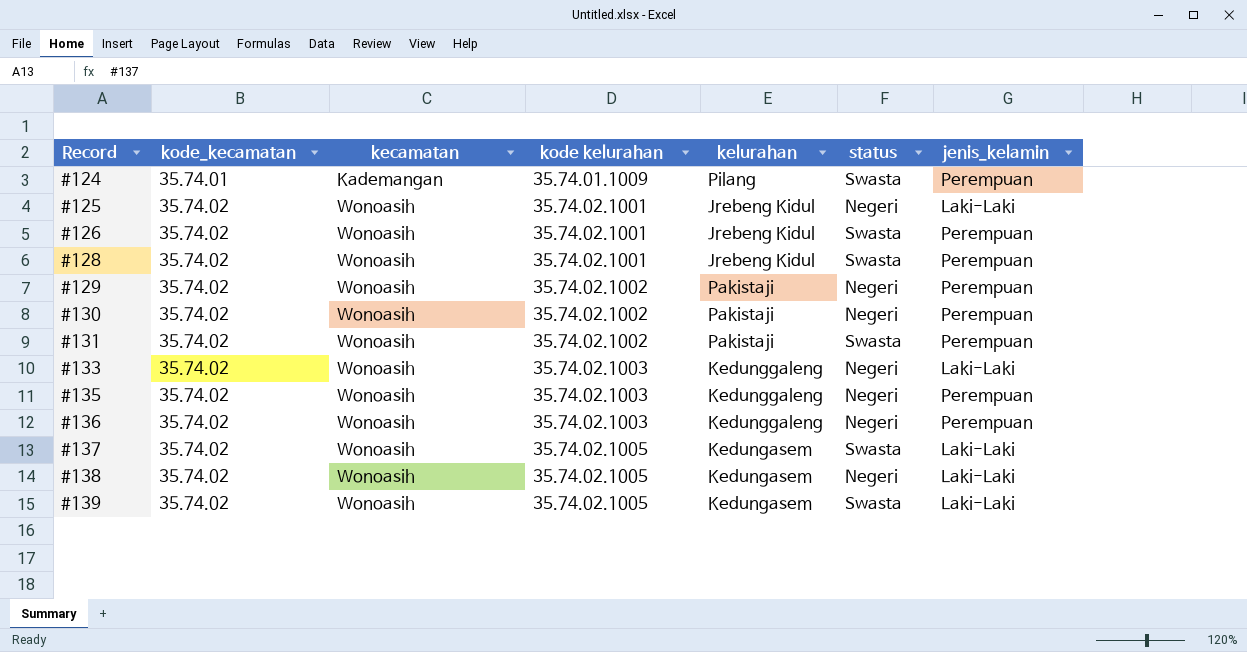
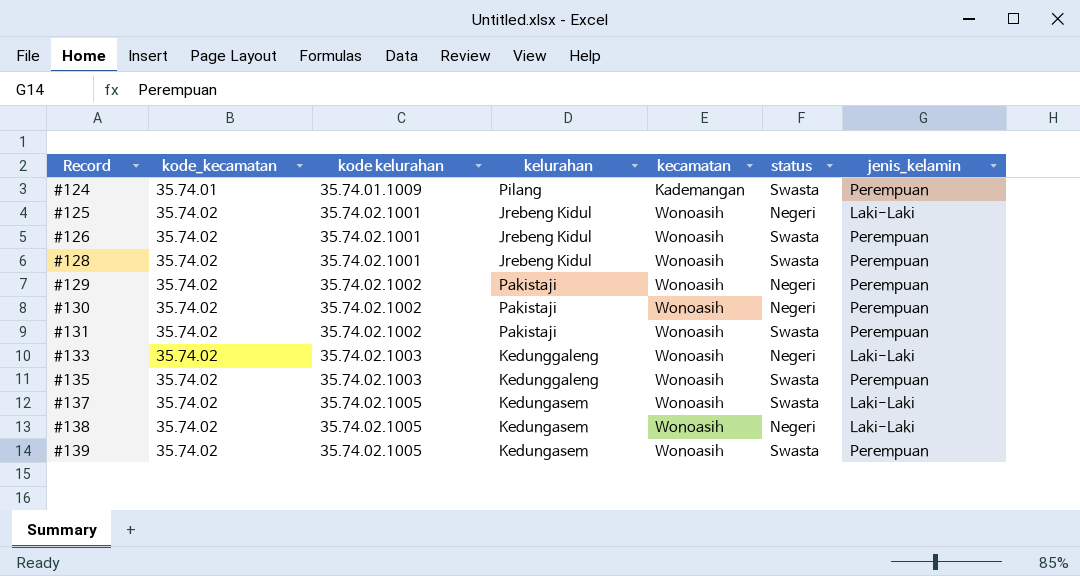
column kecamatan | position: 3 -> 5
row #136: 35.74.02 | Wonoasih | 35.74.02.1003 | Kedunggaleng | Negeri | Perempuan -> none
#135 | status: Negeri -> Swasta
#139 | jenis_kelamin: Laki-Laki -> Perempuan

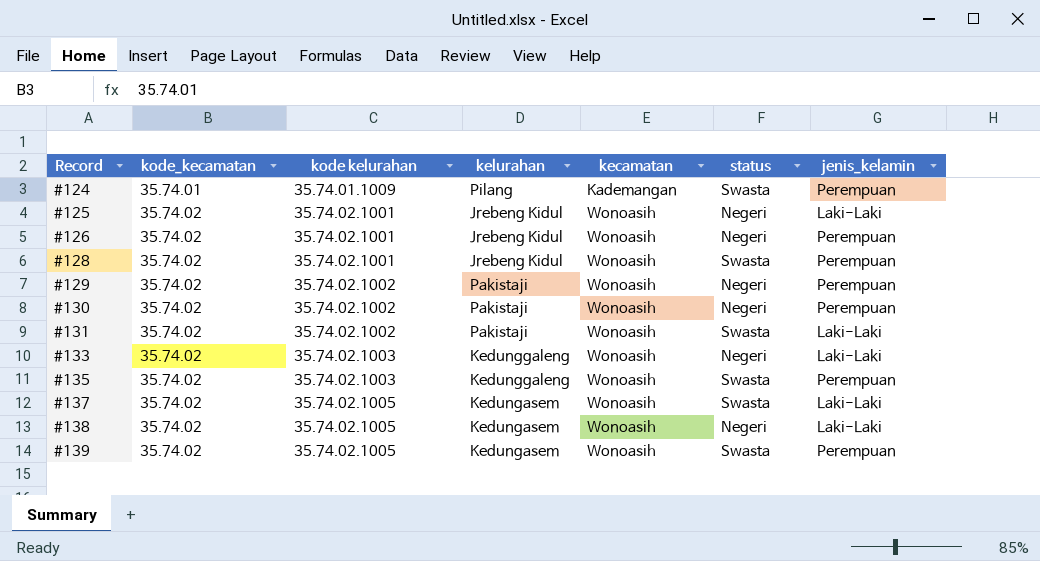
#126 | status: Swasta -> Negeri
#131 | jenis_kelamin: Perempuan -> Laki-Laki

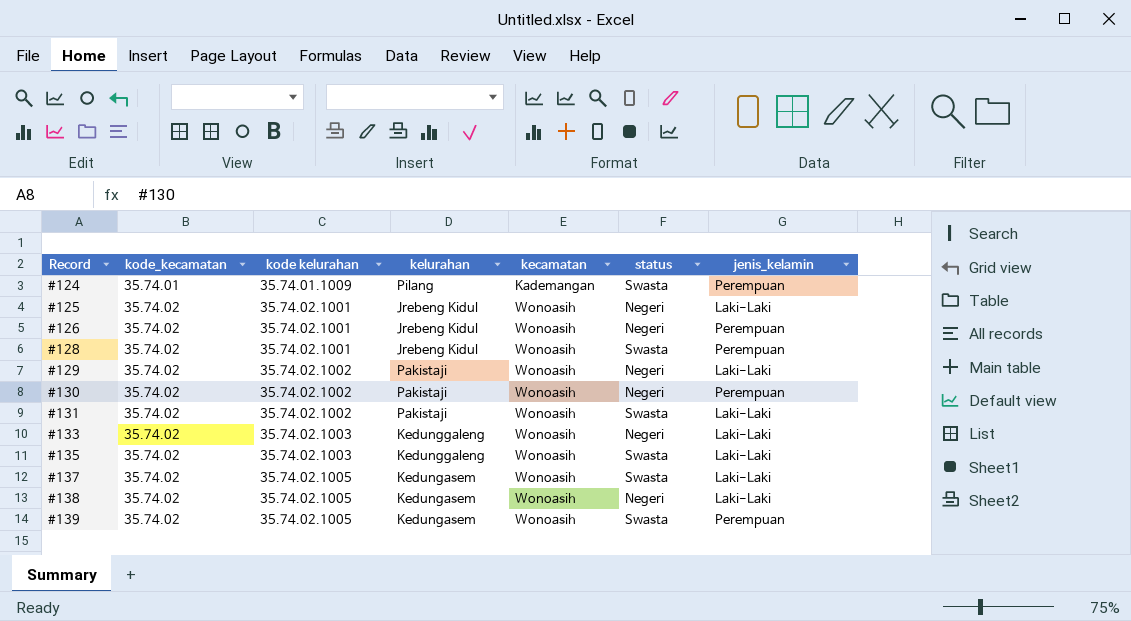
#129 | jenis_kelamin: Perempuan -> Laki-Laki
#135 | jenis_kelamin: Perempuan -> Laki-Laki

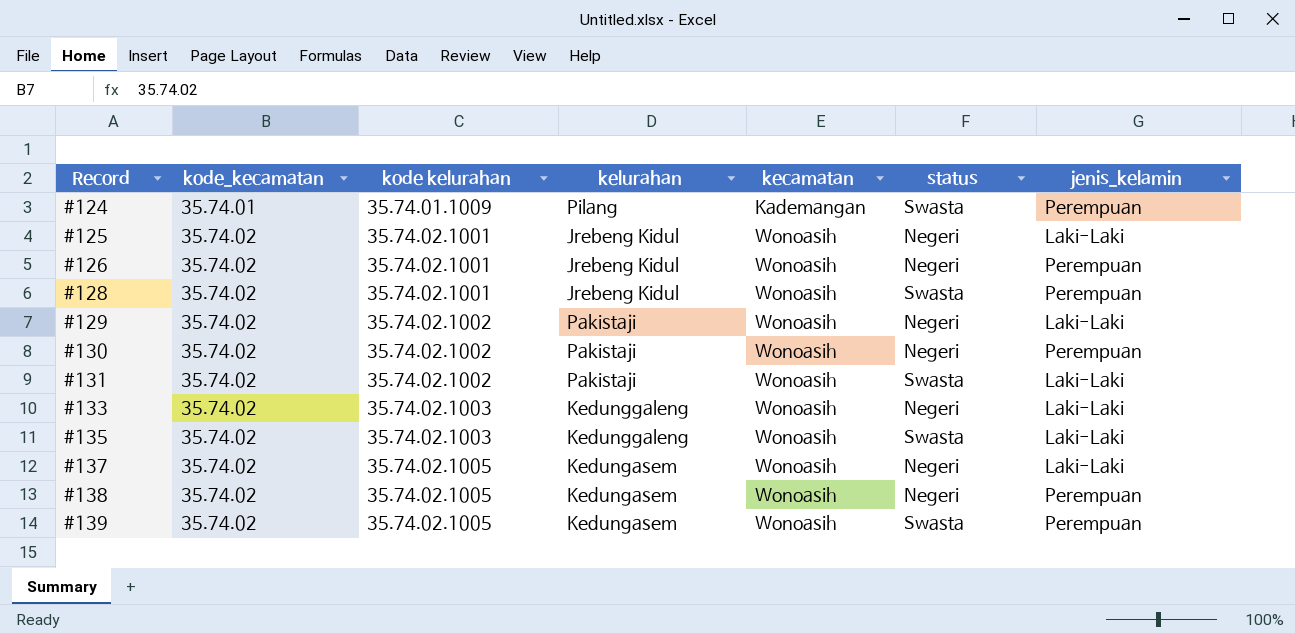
#137 | status: Swasta -> Negeri
#138 | jenis_kelamin: Laki-Laki -> Perempuan

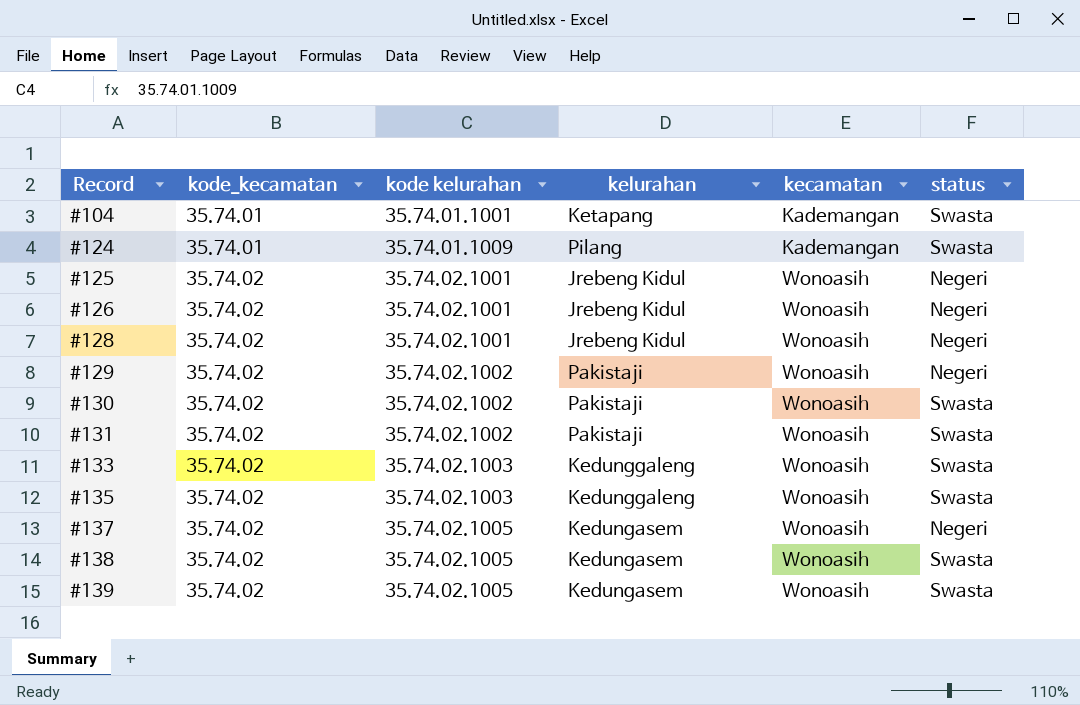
column jenis_kelamin | position: 7 -> none
row #104: none -> 35.74.01 | 35.74.01.1001 | Ketapang | Kademangan | Swasta
#128 | status: Swasta -> Negeri
#130 | status: Negeri -> Swasta
#133 | status: Negeri -> Swasta
#138 | status: Negeri -> Swasta

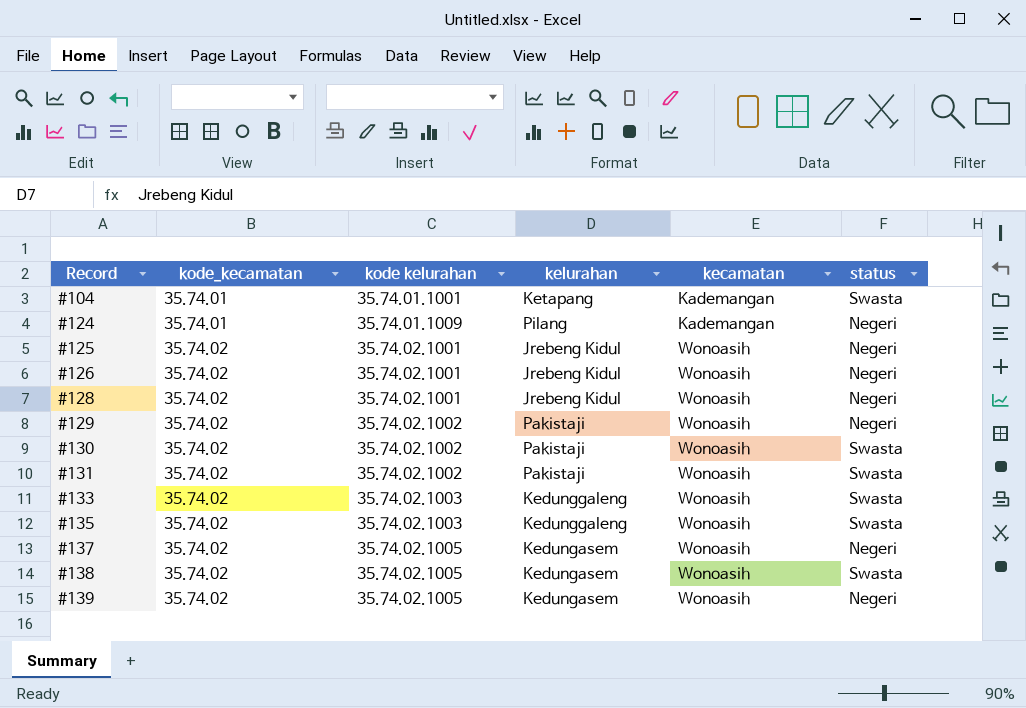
#124 | status: Swasta -> Negeri
#139 | status: Swasta -> Negeri

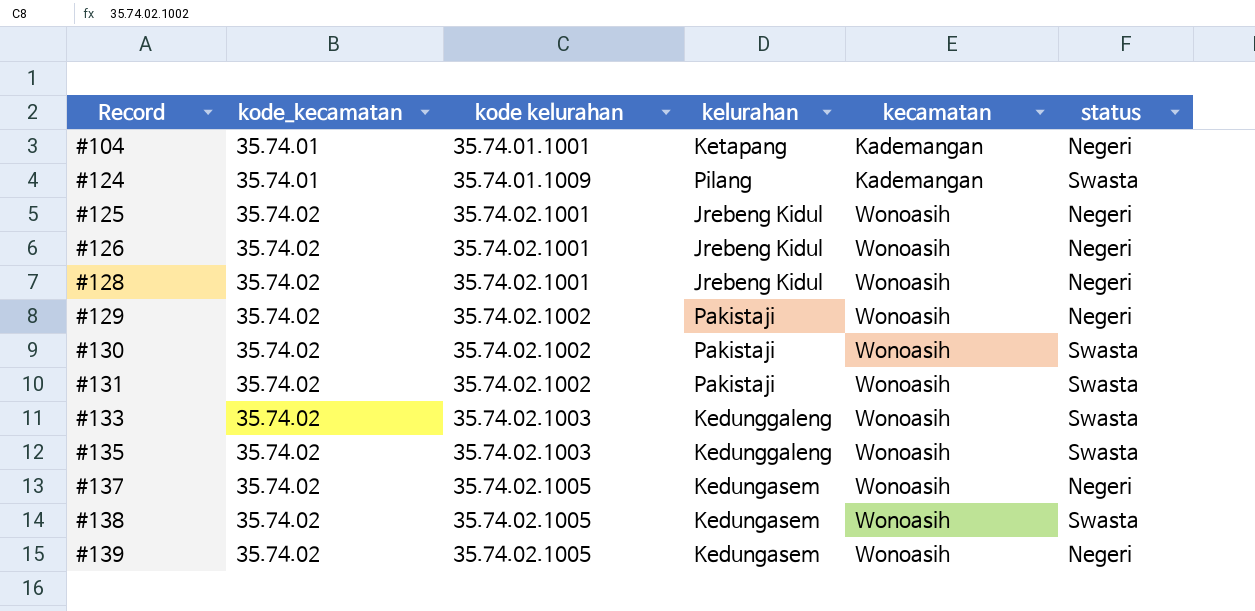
#104 | status: Swasta -> Negeri
#124 | status: Negeri -> Swasta

